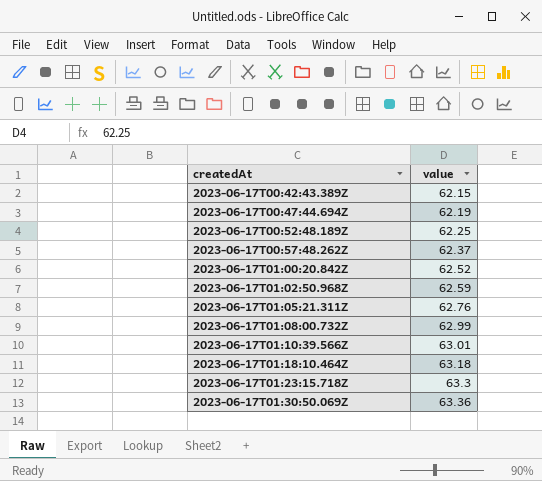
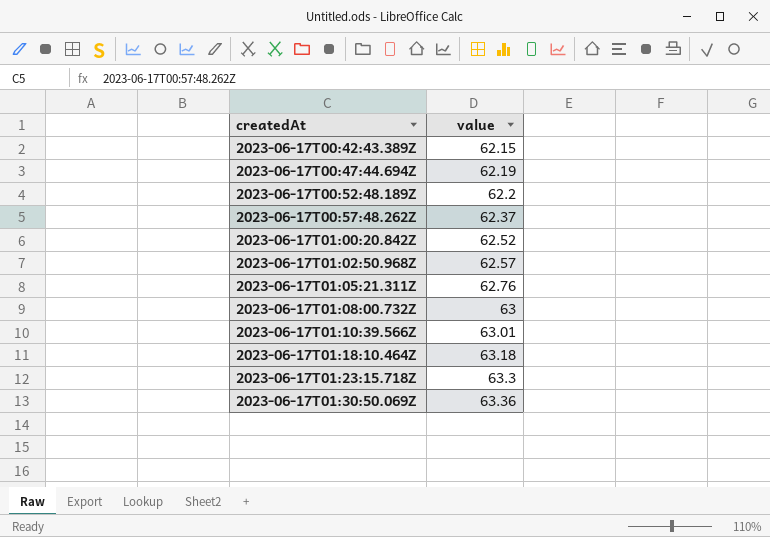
2023-06-17T00:52:48.189Z | value: 62.25 -> 62.2
2023-06-17T01:02:50.968Z | value: 62.59 -> 62.57
2023-06-17T01:08:00.732Z | value: 62.99 -> 63

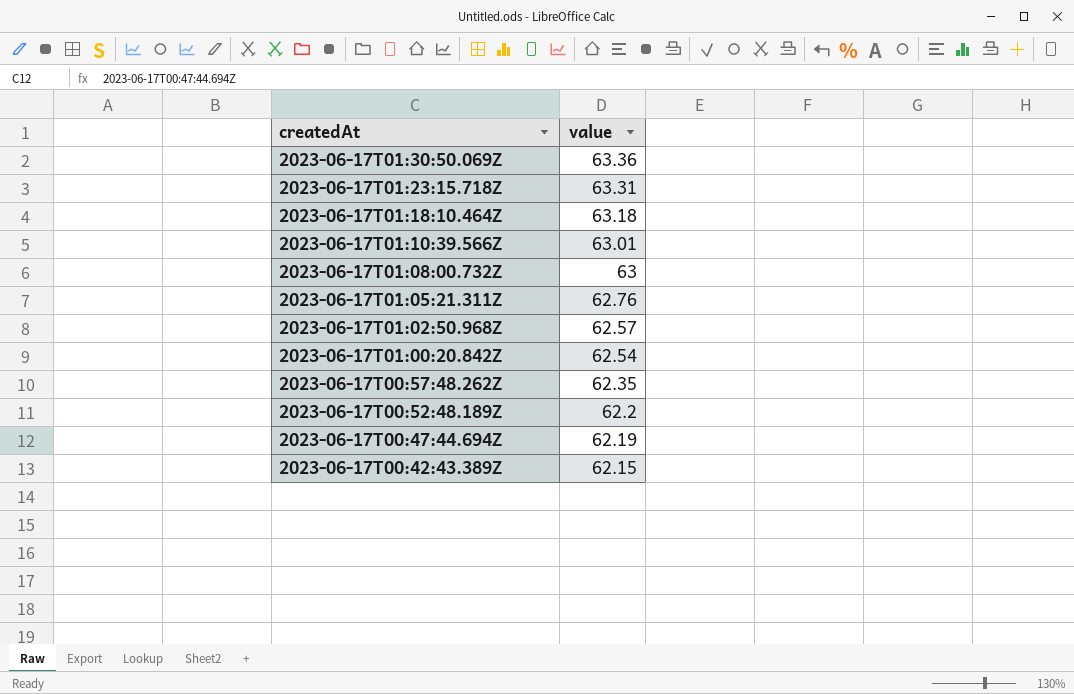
row order: createdAt ascending -> createdAt descending
2023-06-17T01:23:15.718Z | value: 63.3 -> 63.31
2023-06-17T01:00:20.842Z | value: 62.52 -> 62.54
2023-06-17T00:57:48.262Z | value: 62.37 -> 62.35

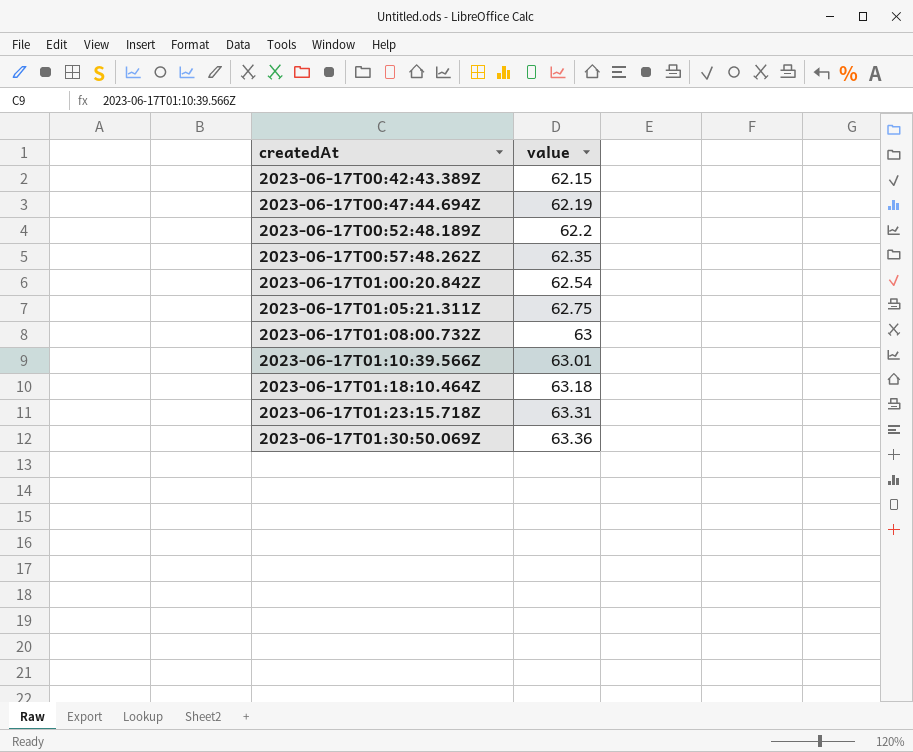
row order: createdAt descending -> createdAt ascending
row 2023-06-17T01:02:50.968Z: 62.57 -> none
2023-06-17T01:05:21.311Z | value: 62.76 -> 62.75

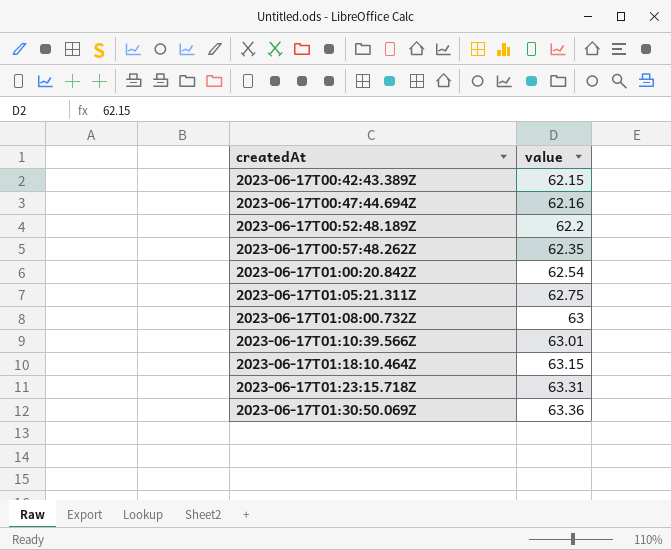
2023-06-17T00:47:44.694Z | value: 62.19 -> 62.16
2023-06-17T01:18:10.464Z | value: 63.18 -> 63.15

